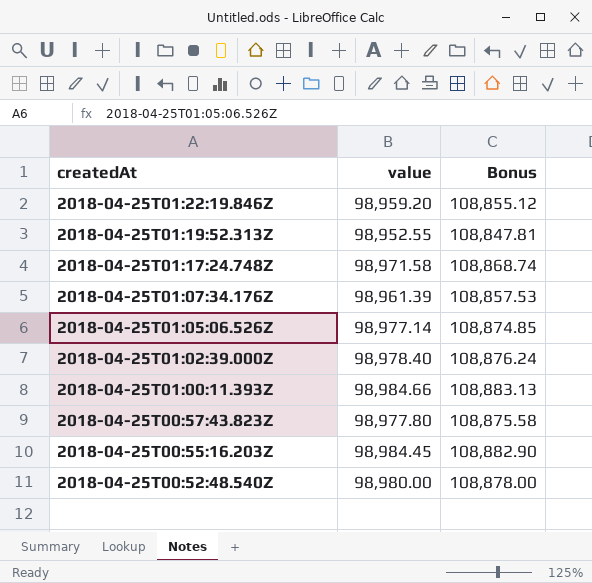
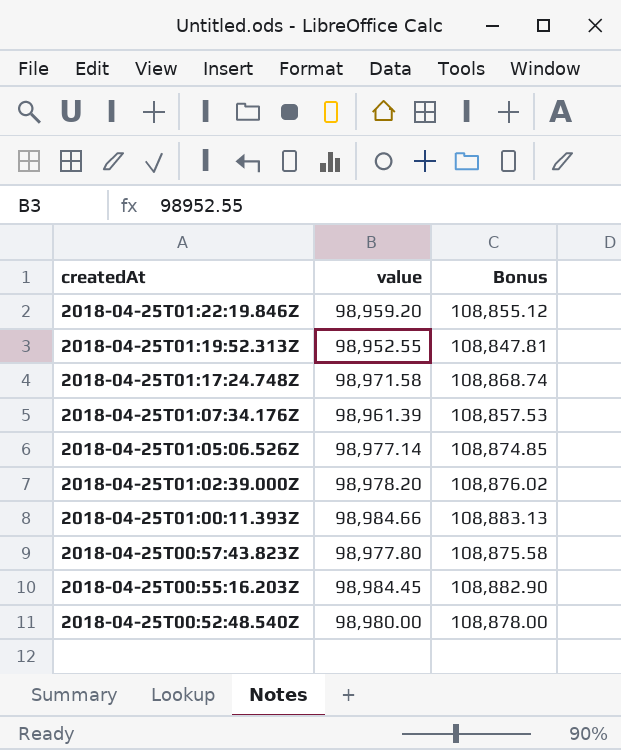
2018-04-25T01:02:39.000Z | value: 98,978.40 -> 98,978.20
2018-04-25T01:02:39.000Z | Bonus: 108,876.24 -> 108,876.02

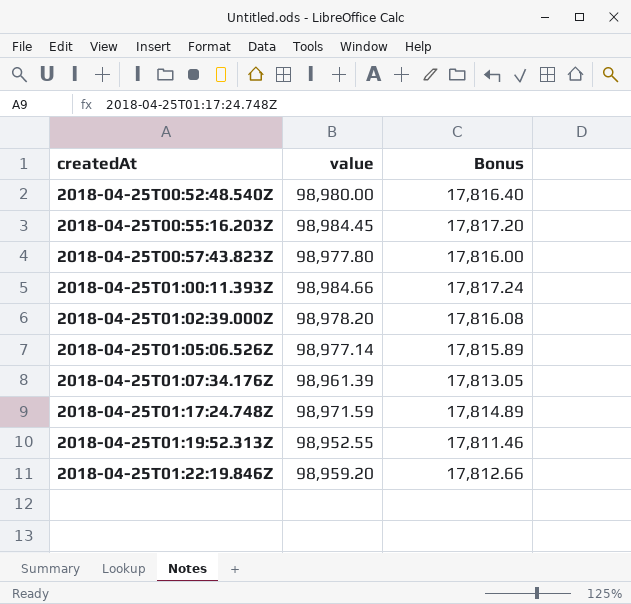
row order: createdAt descending -> createdAt ascending
column Bonus | formula: [value] * 1.1 -> [value] * 0.18
2018-04-25T01:17:24.748Z | value: 98,971.58 -> 98,971.59

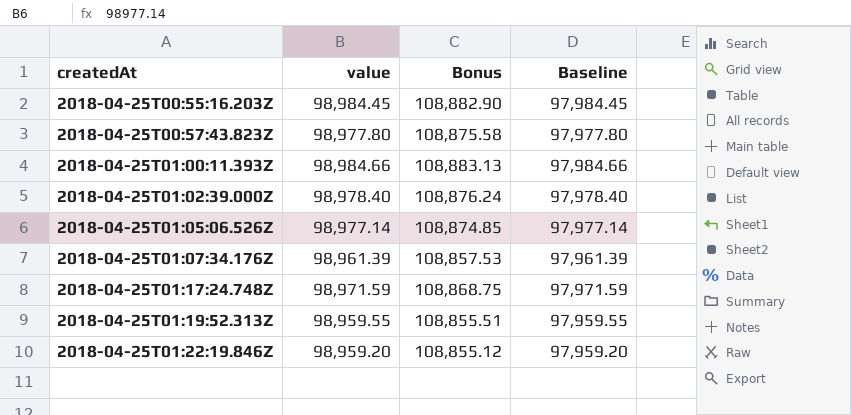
column Bonus | formula: [value] * 0.18 -> [value] * 1.1
column Baseline | formula: none -> [value] - 1000
row 2018-04-25T00:52:48.540Z: 98,980.00 | 17,816.40 -> none
2018-04-25T01:02:39.000Z | value: 98,978.20 -> 98,978.40
2018-04-25T01:19:52.313Z | value: 98,952.55 -> 98,959.55

